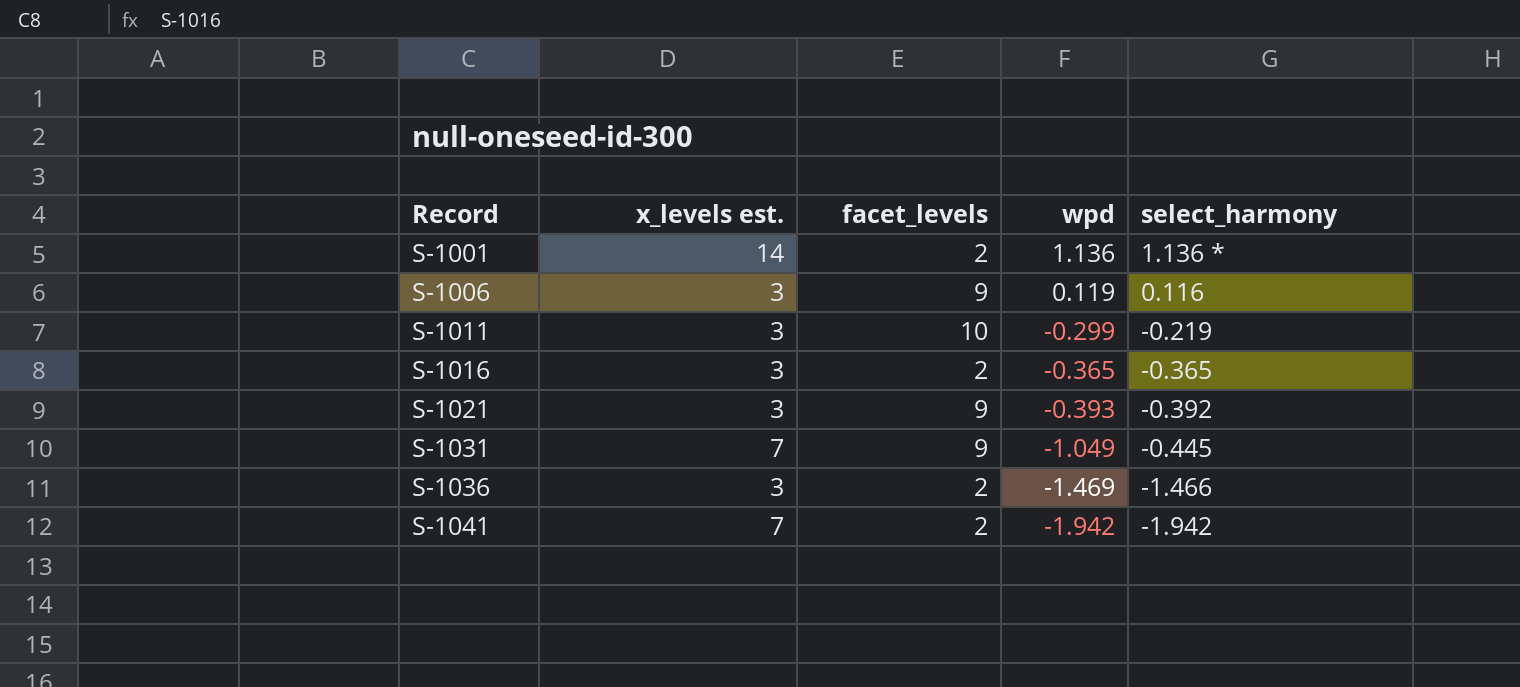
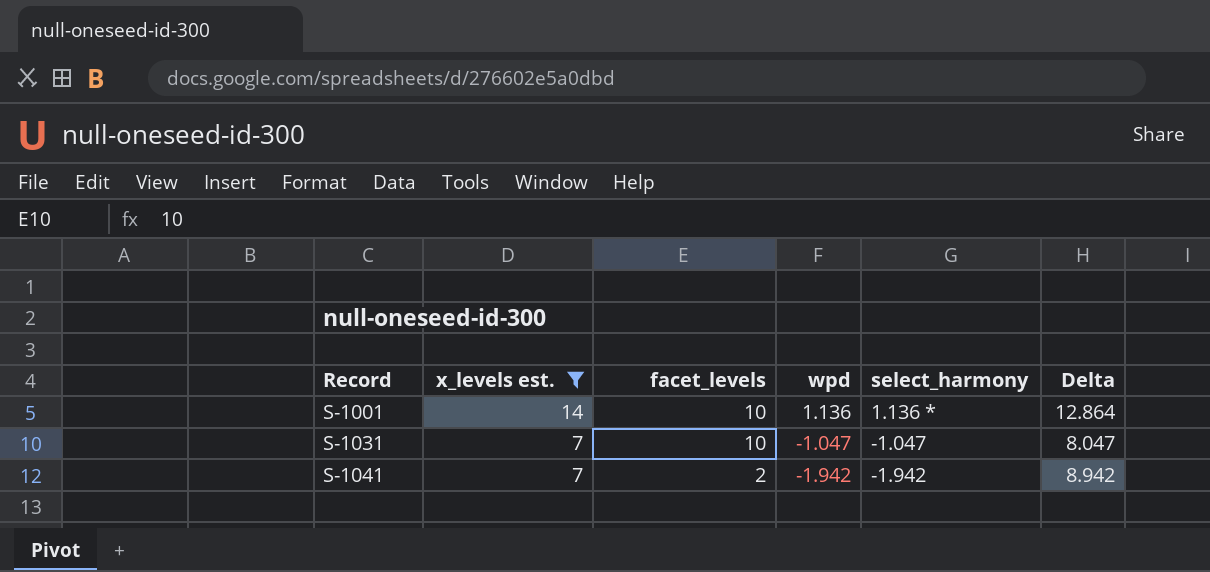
filter: none -> x_levels est. != 3
column Delta | formula: none -> [x_levels est.] - [wpd]
S-1001 | facet_levels: 2 -> 10
S-1031 | facet_levels: 9 -> 10
S-1031 | wpd: -1.049 -> -1.047
S-1031 | select_harmony: -0.445 -> -1.047

